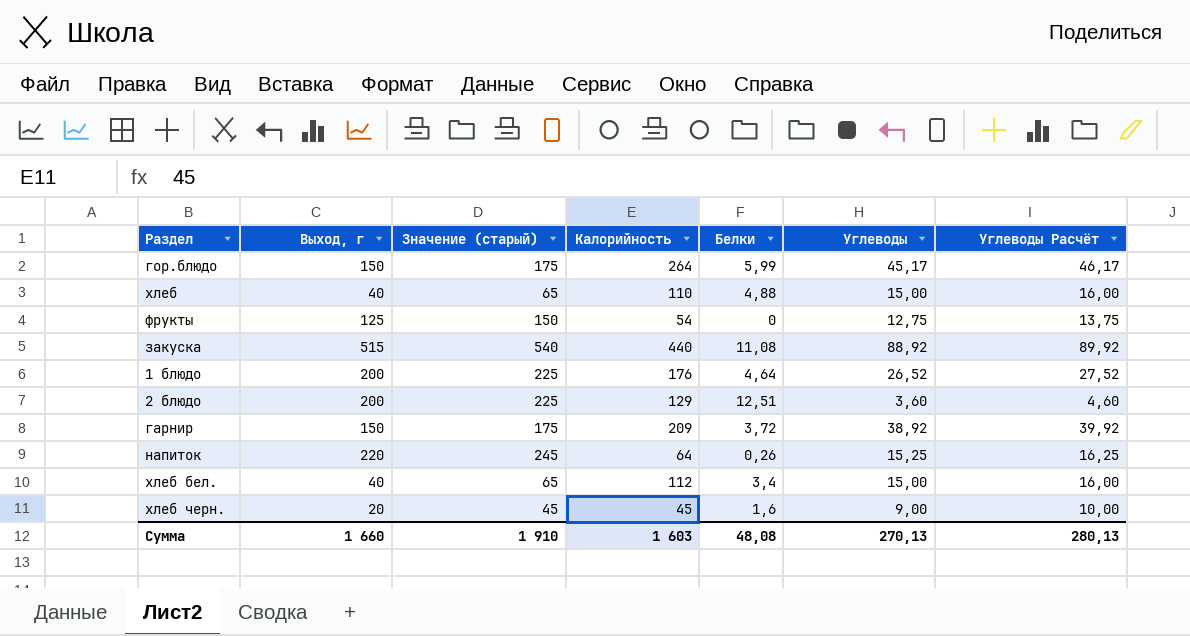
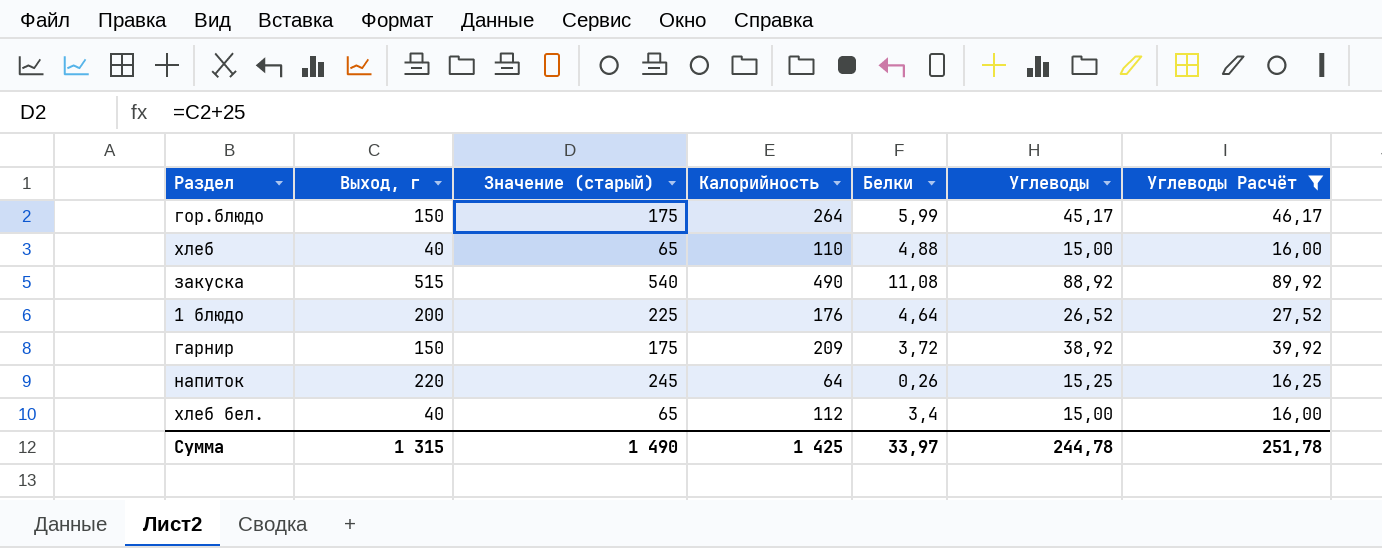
filter: none -> Углеводы Расчёт >= 16,00
закуска | Калорийность: 440 -> 490
Сумма | Выход, г: 1 660 -> 1 315
Сумма | Значение (старый): 1 910 -> 1 490
Сумма | Калорийность: 1 603 -> 1 425
Сумма | Белки: 48,08 -> 33,97
Сумма | Углеводы: 270,13 -> 244,78
Сумма | Углеводы Расчёт: 280,13 -> 251,78

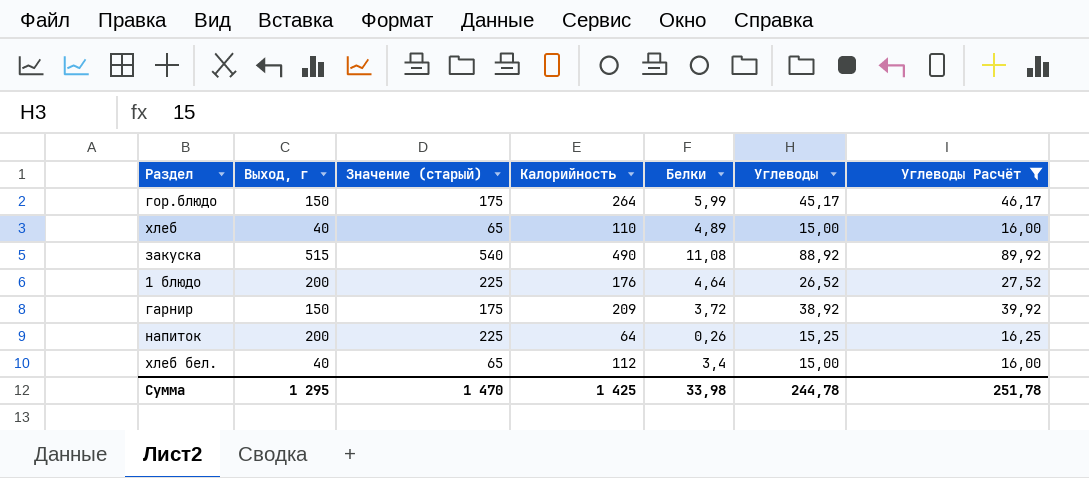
хлеб | Белки: 4,88 -> 4,89
напиток | Выход, г: 220 -> 200
напиток | Значение (старый): 245 -> 225
Сумма | Выход, г: 1 315 -> 1 295
Сумма | Значение (старый): 1 490 -> 1 470
Сумма | Белки: 33,97 -> 33,98

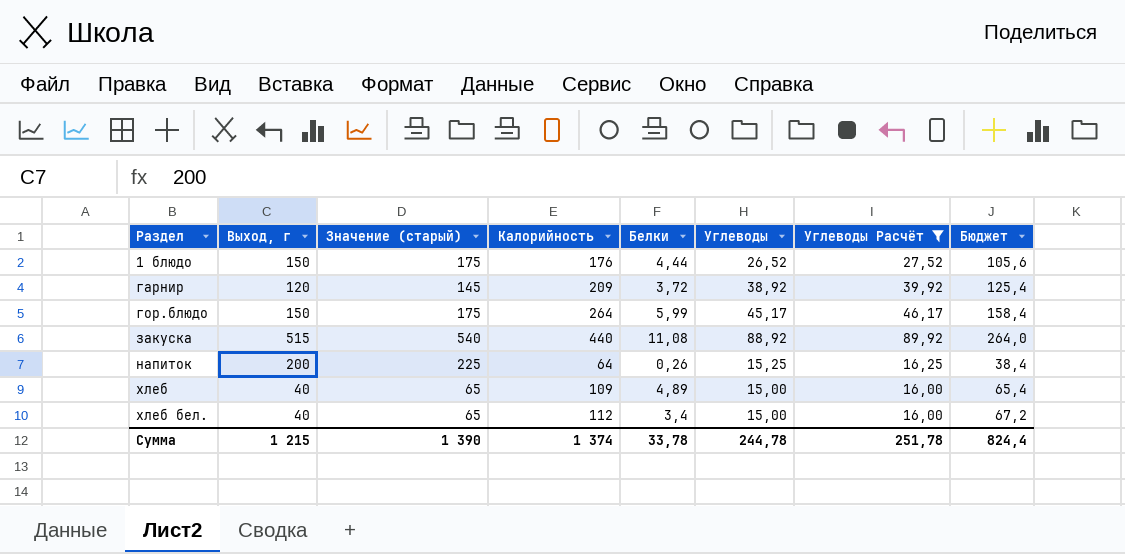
row order: none -> Раздел ascending
column Бюджет | formula: none -> [Калорийность] * 0,6
1 блюдо | Выход, г: 200 -> 150
1 блюдо | Значение (старый): 225 -> 175
1 блюдо | Белки: 4,64 -> 4,44
гарнир | Выход, г: 150 -> 120
гарнир | Значение (старый): 175 -> 145
закуска | Калорийность: 490 -> 440
хлеб | Калорийность: 110 -> 109
Сумма | Выход, г: 1 295 -> 1 215
Сумма | Значение (старый): 1 470 -> 1 390
Сумма | Калорийность: 1 425 -> 1 374
Сумма | Белки: 33,98 -> 33,78

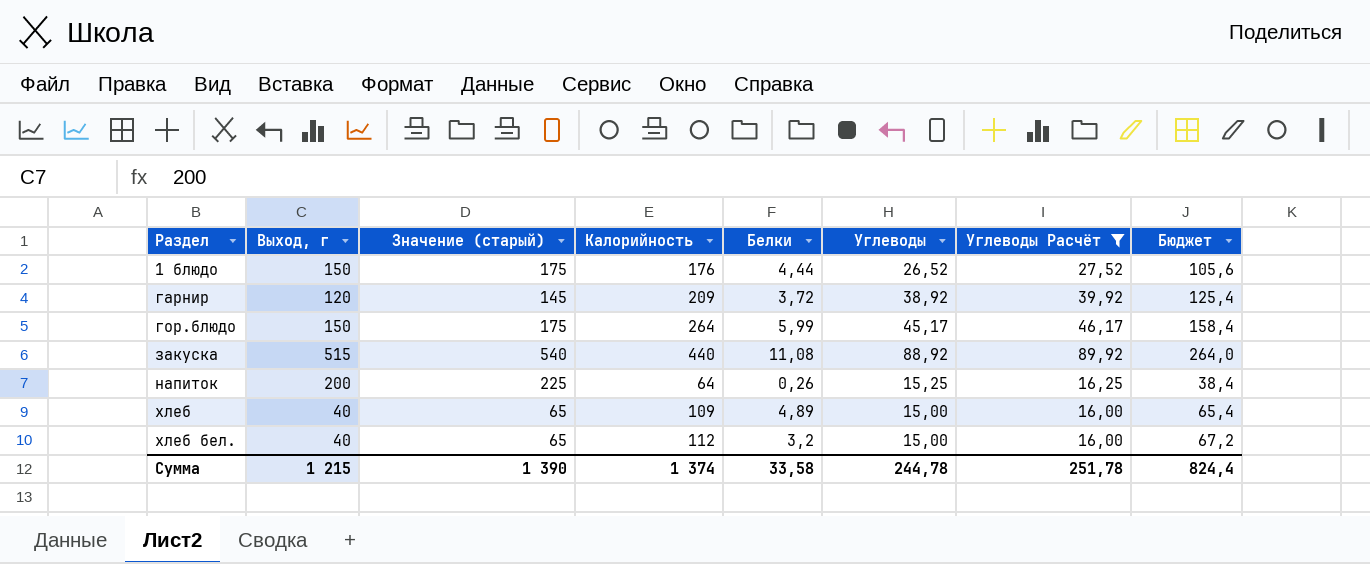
хлеб бел. | Белки: 3,4 -> 3,2
Сумма | Белки: 33,78 -> 33,58

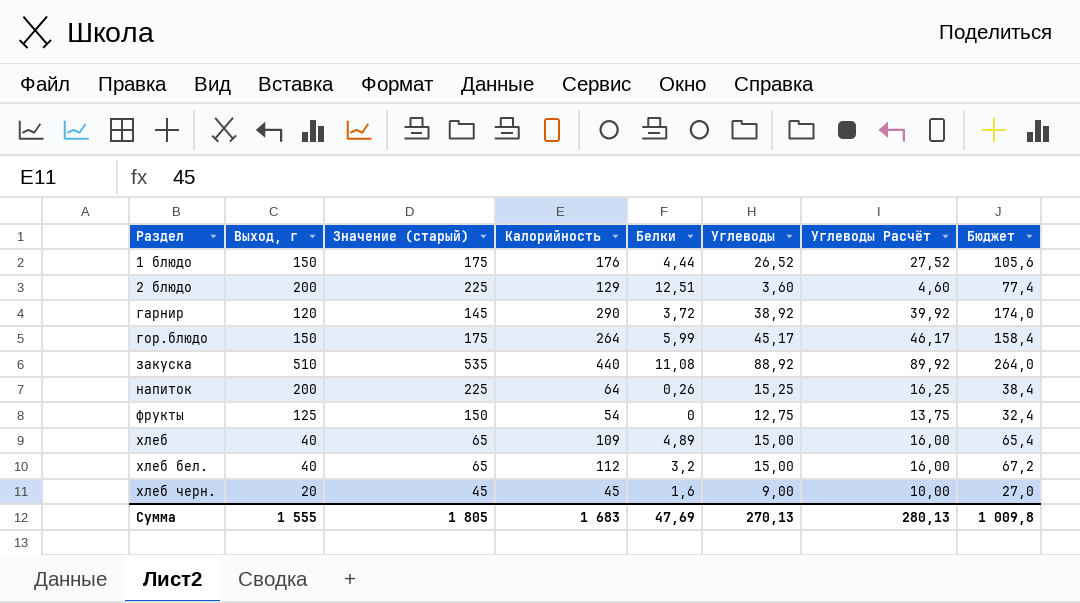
filter: Углеводы Расчёт >= 16,00 -> none
гарнир | Калорийность: 209 -> 290
гарнир | Бюджет: 125,4 -> 174,0
закуска | Выход, г: 515 -> 510
закуска | Значение (старый): 540 -> 535
Сумма | Выход, г: 1 215 -> 1 555
Сумма | Значение (старый): 1 390 -> 1 805
Сумма | Калорийность: 1 374 -> 1 683
Сумма | Белки: 33,58 -> 47,69
Сумма | Углеводы: 244,78 -> 270,13
Сумма | Углеводы Расчёт: 251,78 -> 280,13
Сумма | Бюджет: 824,4 -> 1 009,8

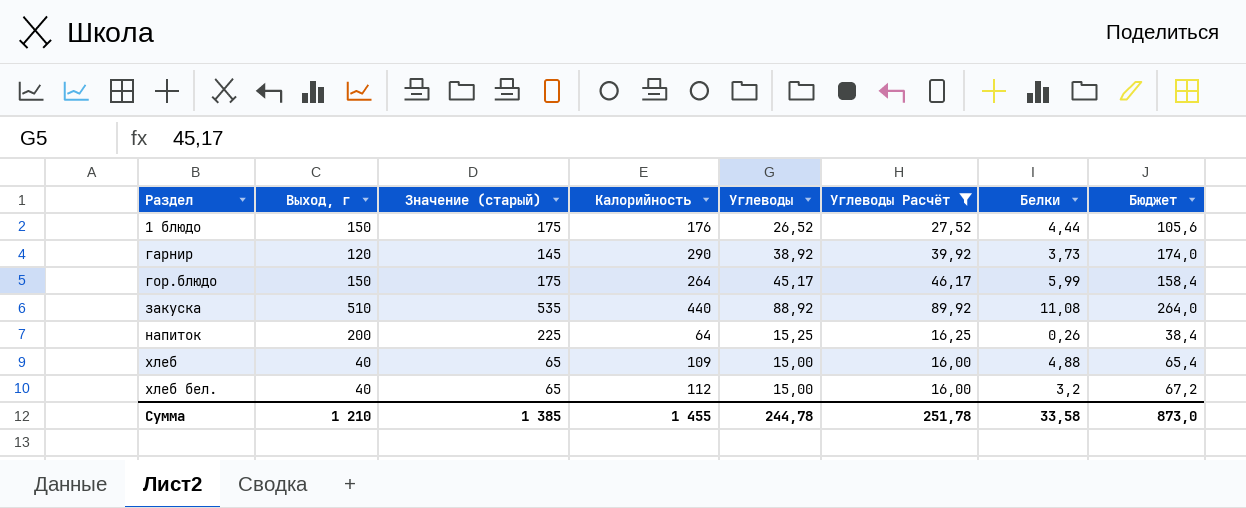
filter: none -> Углеводы Расчёт >= 16,00
column Белки | position: 5 -> 7
гарнир | Белки: 3,72 -> 3,73
хлеб | Белки: 4,89 -> 4,88
Сумма | Выход, г: 1 555 -> 1 210
Сумма | Значение (старый): 1 805 -> 1 385
Сумма | Калорийность: 1 683 -> 1 455
Сумма | Углеводы: 270,13 -> 244,78
Сумма | Углеводы Расчёт: 280,13 -> 251,78
Сумма | Белки: 47,69 -> 33,58
Сумма | Бюджет: 1 009,8 -> 873,0

